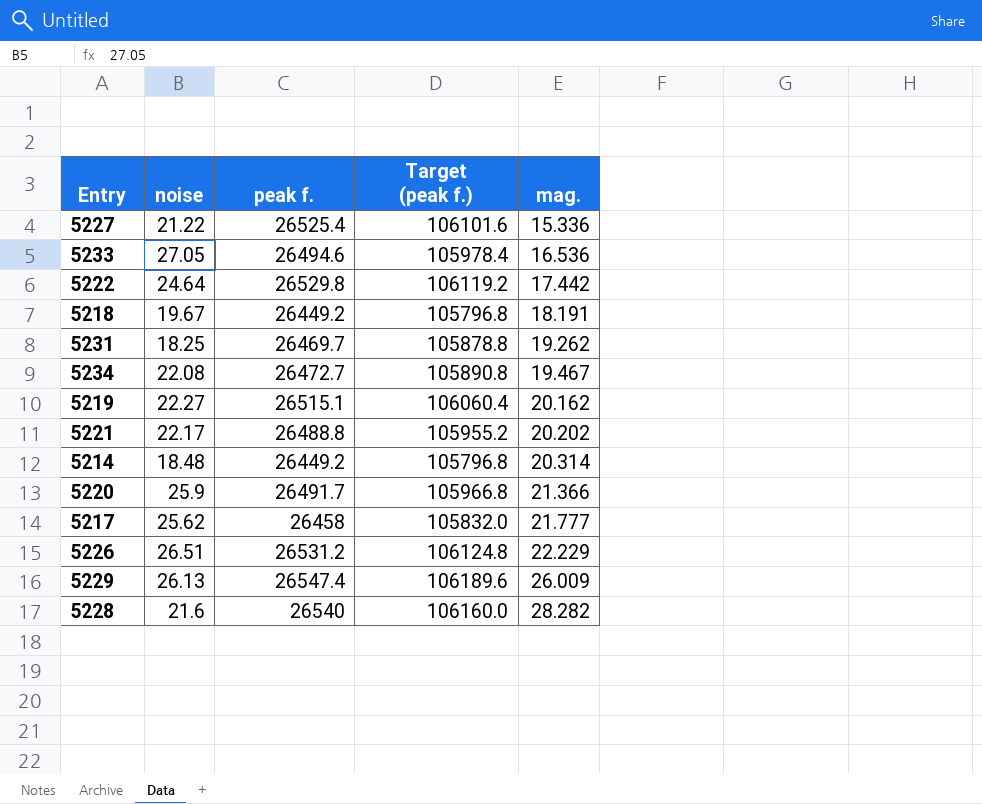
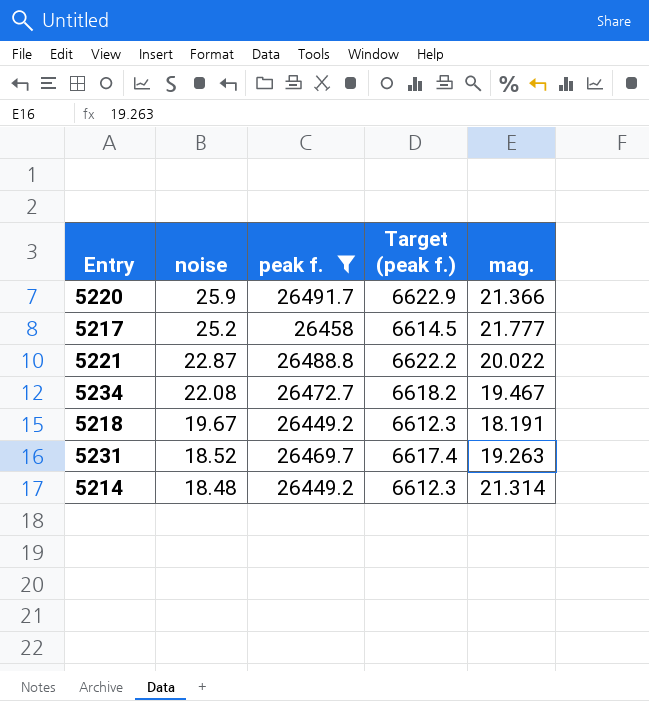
filter: none -> peak f. <= 26491.7
row order: mag. ascending -> noise descending
column Target (peak f.) | formula: [peak f.] * 4 -> [peak f.] * 0.25
5217 | noise: 25.62 -> 25.2
5221 | noise: 22.17 -> 22.87
5221 | mag.: 20.202 -> 20.022
5231 | noise: 18.25 -> 18.52
5231 | mag.: 19.262 -> 19.263
5214 | mag.: 20.314 -> 21.314

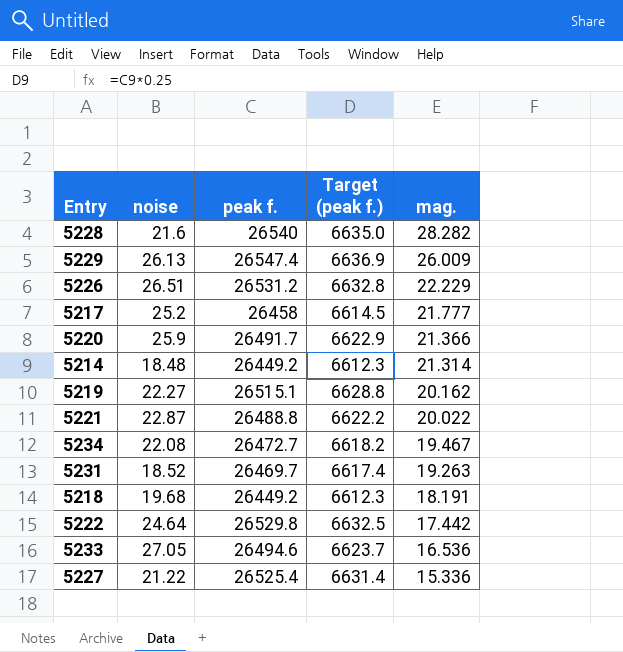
filter: peak f. <= 26491.7 -> none
row order: noise descending -> mag. descending
5218 | noise: 19.67 -> 19.68

